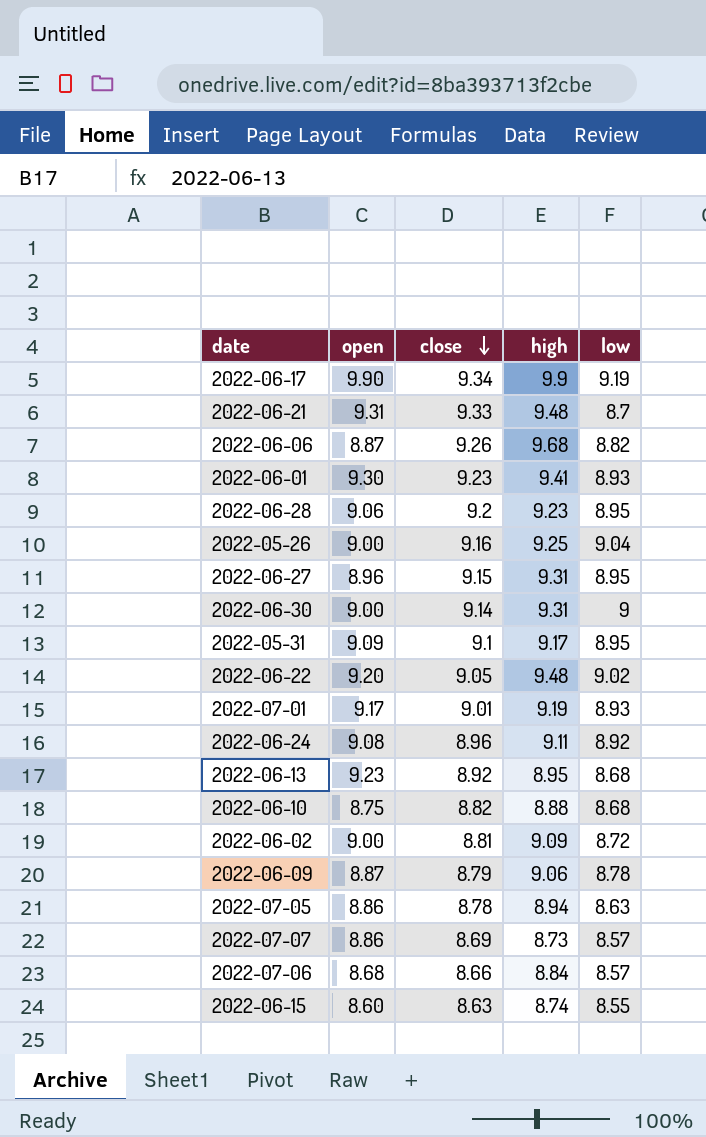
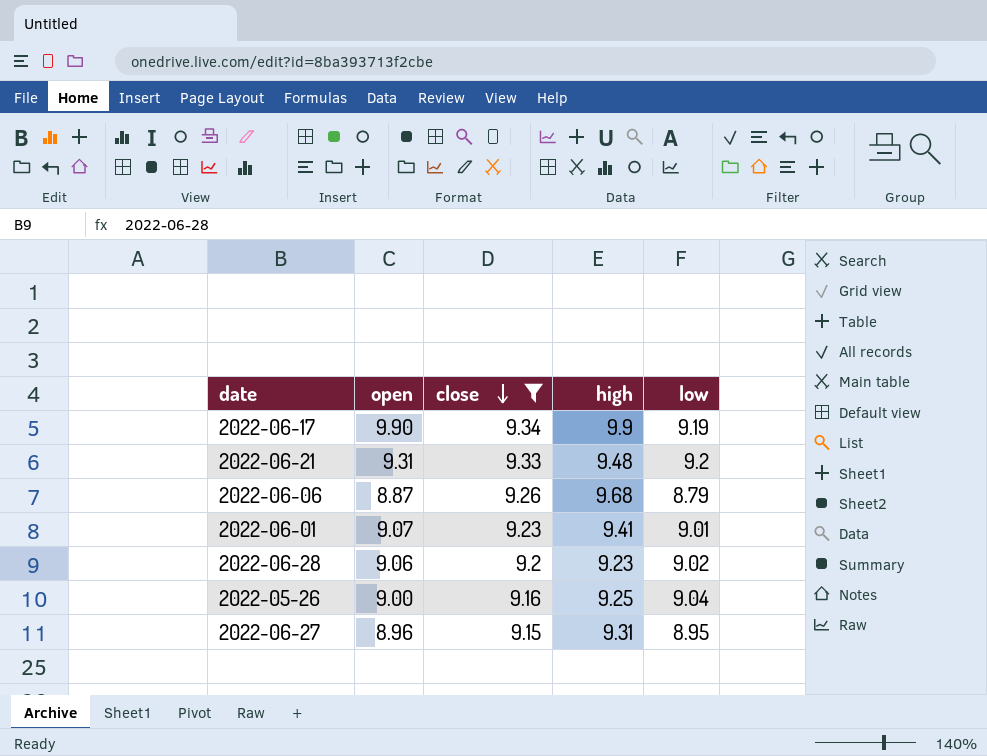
filter: none -> close >= 9.15
2022-06-21 | low: 8.7 -> 9.2
2022-06-06 | low: 8.82 -> 8.79
2022-06-01 | open: 9.30 -> 9.07
2022-06-01 | low: 8.93 -> 9.01
2022-06-28 | low: 8.95 -> 9.02

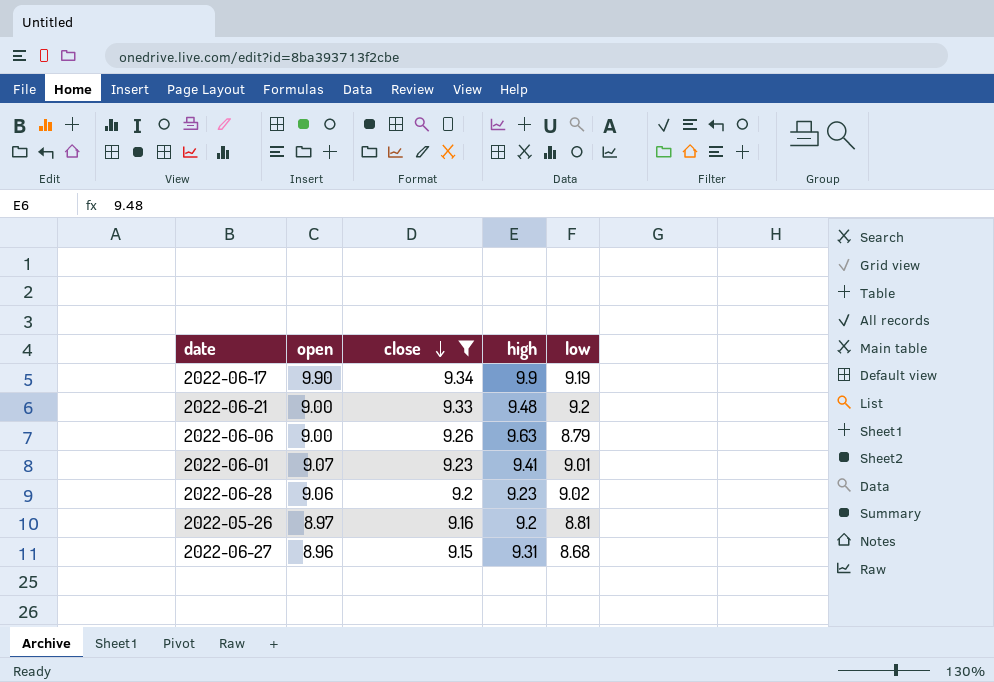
2022-06-21 | open: 9.31 -> 9.00
2022-06-06 | open: 8.87 -> 9.00
2022-06-06 | high: 9.68 -> 9.63
2022-05-26 | open: 9.00 -> 8.97
2022-05-26 | high: 9.25 -> 9.2
2022-05-26 | low: 9.04 -> 8.81
2022-06-27 | low: 8.95 -> 8.68

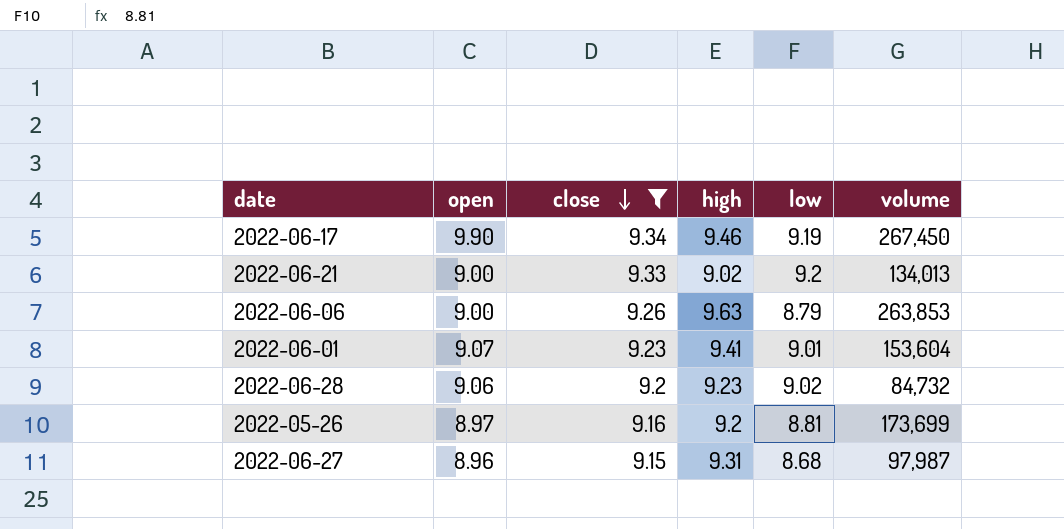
column volume | position: none -> 6
2022-06-17 | high: 9.9 -> 9.46
2022-06-21 | high: 9.48 -> 9.02

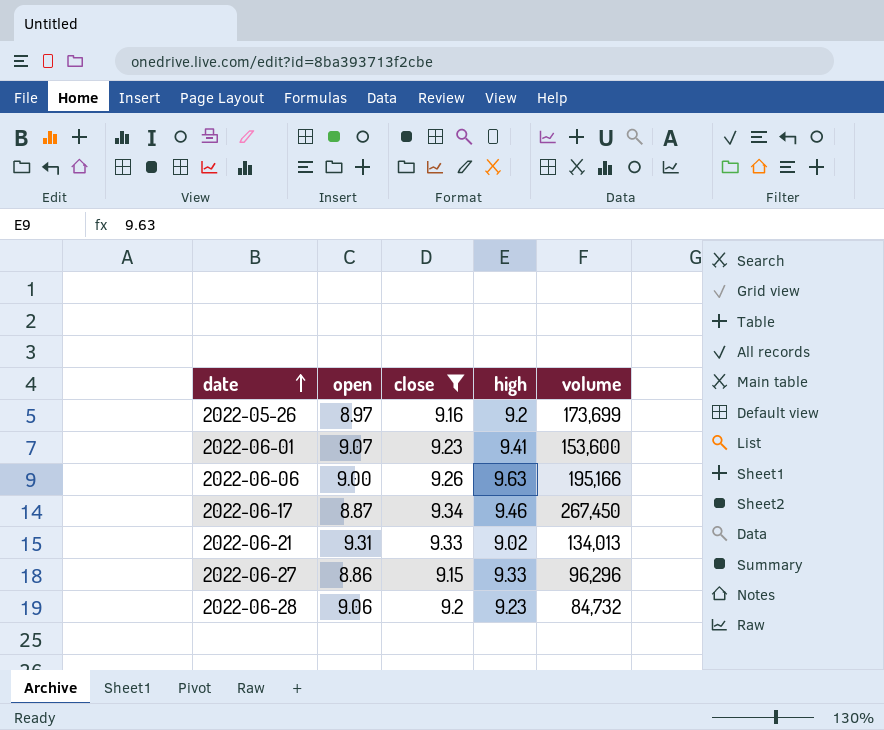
row order: close descending -> date ascending
column low | position: 5 -> none
2022-06-01 | volume: 153,604 -> 153,600
2022-06-06 | volume: 263,853 -> 195,166
2022-06-17 | open: 9.90 -> 8.87
2022-06-21 | open: 9.00 -> 9.31
2022-06-27 | open: 8.96 -> 8.86
2022-06-27 | high: 9.31 -> 9.33
2022-06-27 | volume: 97,987 -> 96,296

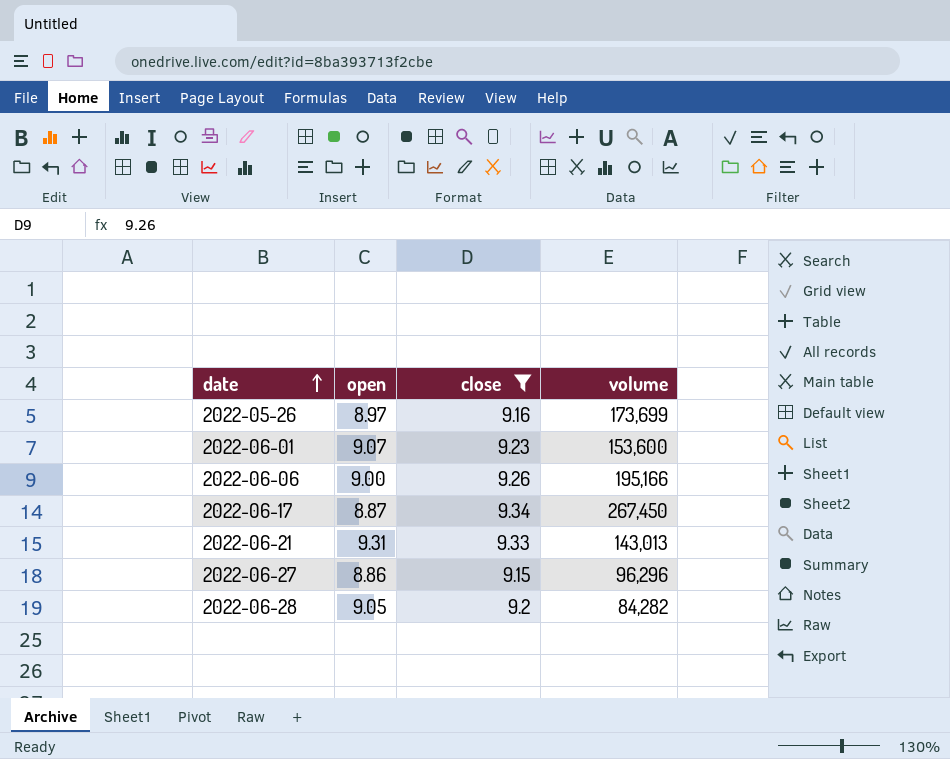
column high | position: 4 -> none
2022-06-21 | volume: 134,013 -> 143,013
2022-06-28 | open: 9.06 -> 9.05
2022-06-28 | volume: 84,732 -> 84,282

